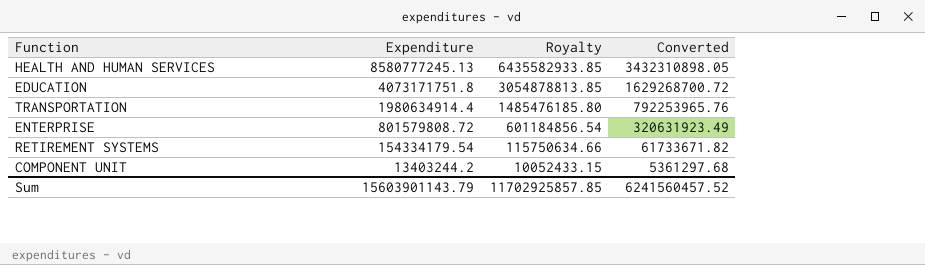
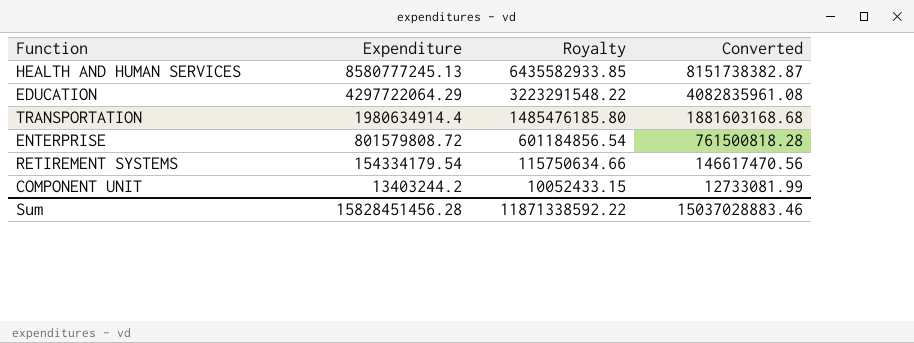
column Converted | formula: [Expenditure] * 0.4 -> [Expenditure] * 0.95
EDUCATION | Expenditure: 4073171751.8 -> 4297722064.29
EDUCATION | Royalty: 3054878813.85 -> 3223291548.22
Sum | Expenditure: 15603901143.79 -> 15828451456.28
Sum | Royalty: 11702925857.85 -> 11871338592.22
Sum | Converted: 6241560457.52 -> 15037028883.46

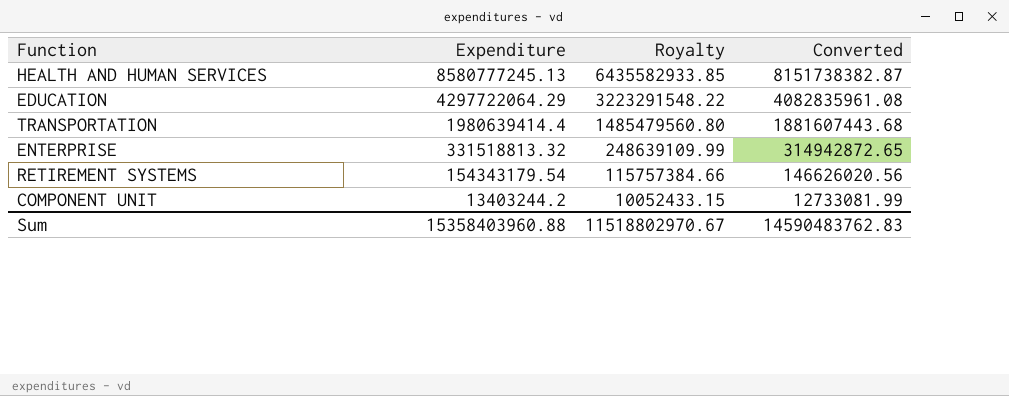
TRANSPORTATION | Expenditure: 1980634914.4 -> 1980639414.4
TRANSPORTATION | Royalty: 1485476185.80 -> 1485479560.80
TRANSPORTATION | Converted: 1881603168.68 -> 1881607443.68
ENTERPRISE | Expenditure: 801579808.72 -> 331518813.32
ENTERPRISE | Royalty: 601184856.54 -> 248639109.99
ENTERPRISE | Converted: 761500818.28 -> 314942872.65
RETIREMENT SYSTEMS | Expenditure: 154334179.54 -> 154343179.54
RETIREMENT SYSTEMS | Royalty: 115750634.66 -> 115757384.66
RETIREMENT SYSTEMS | Converted: 146617470.56 -> 146626020.56
Sum | Expenditure: 15828451456.28 -> 15358403960.88
Sum | Royalty: 11871338592.22 -> 11518802970.67
Sum | Converted: 15037028883.46 -> 14590483762.83

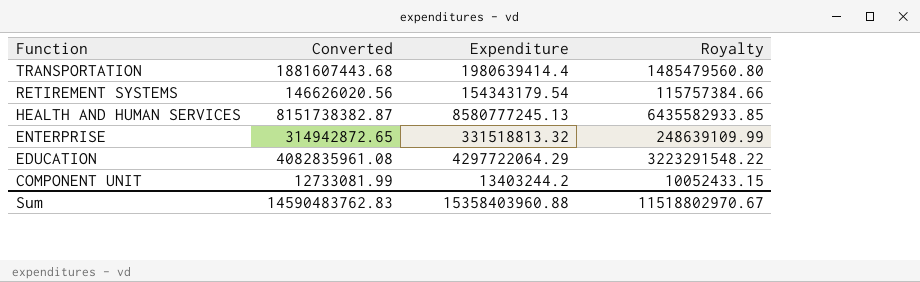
row order: Expenditure descending -> Function descending
column Converted | position: 4 -> 2

